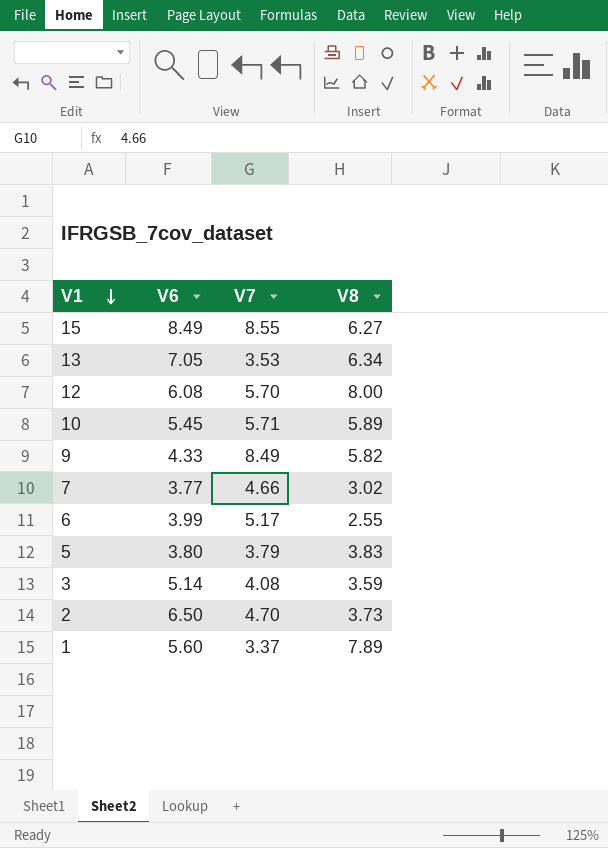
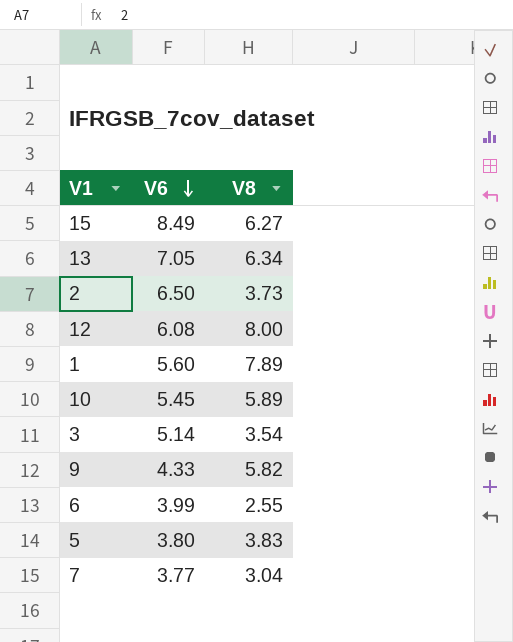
row order: V1 descending -> V6 descending
column V7 | position: 3 -> none
3 | V8: 3.59 -> 3.54
7 | V8: 3.02 -> 3.04

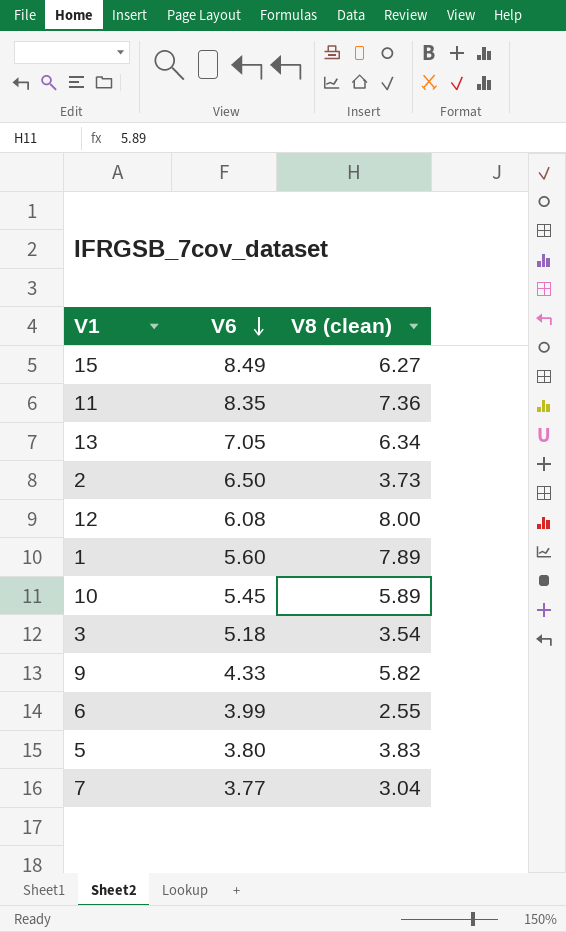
column name: V8 -> V8 (clean)
row 11: none -> 8.35 | 7.36
3 | V6: 5.14 -> 5.18

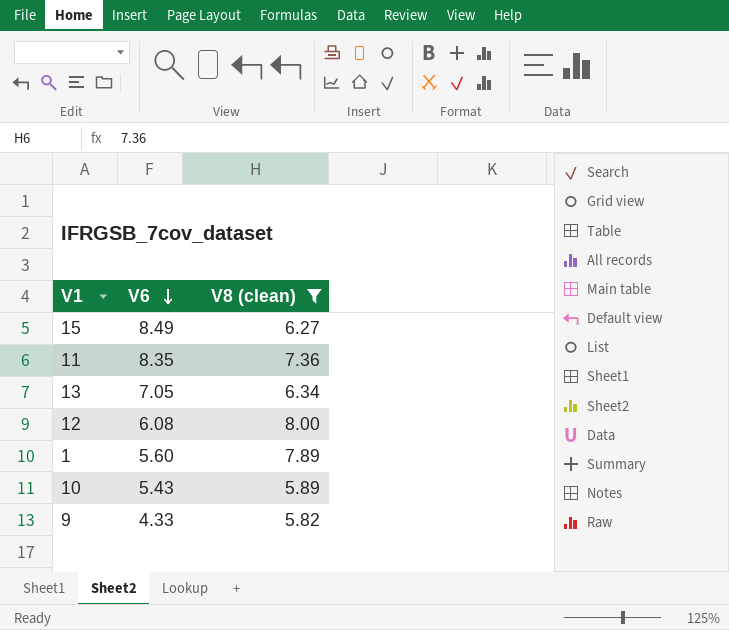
filter: none -> V8 (clean) >= 5.82
10 | V6: 5.45 -> 5.43

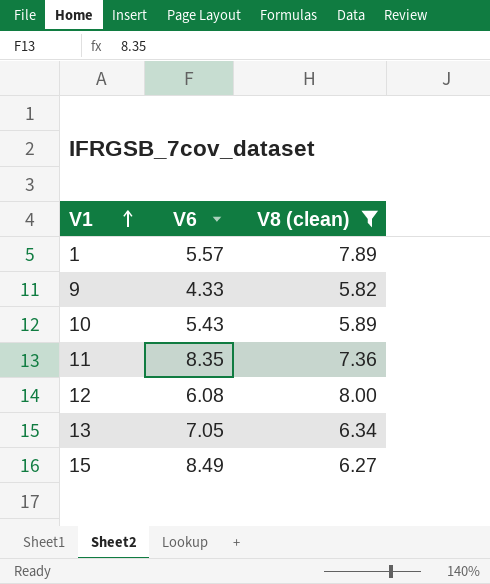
row order: V6 descending -> V1 ascending
1 | V6: 5.60 -> 5.57

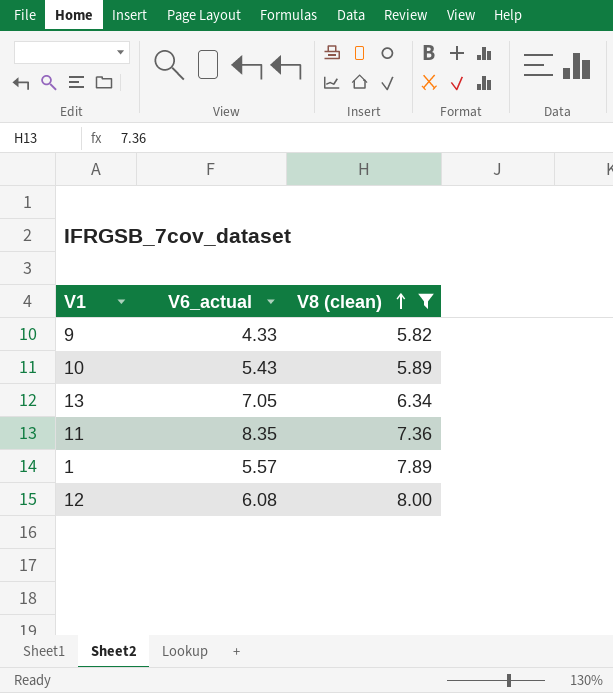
row order: V1 ascending -> V8 (clean) ascending
column name: V6 -> V6_actual
row 15: 8.49 | 6.27 -> none

